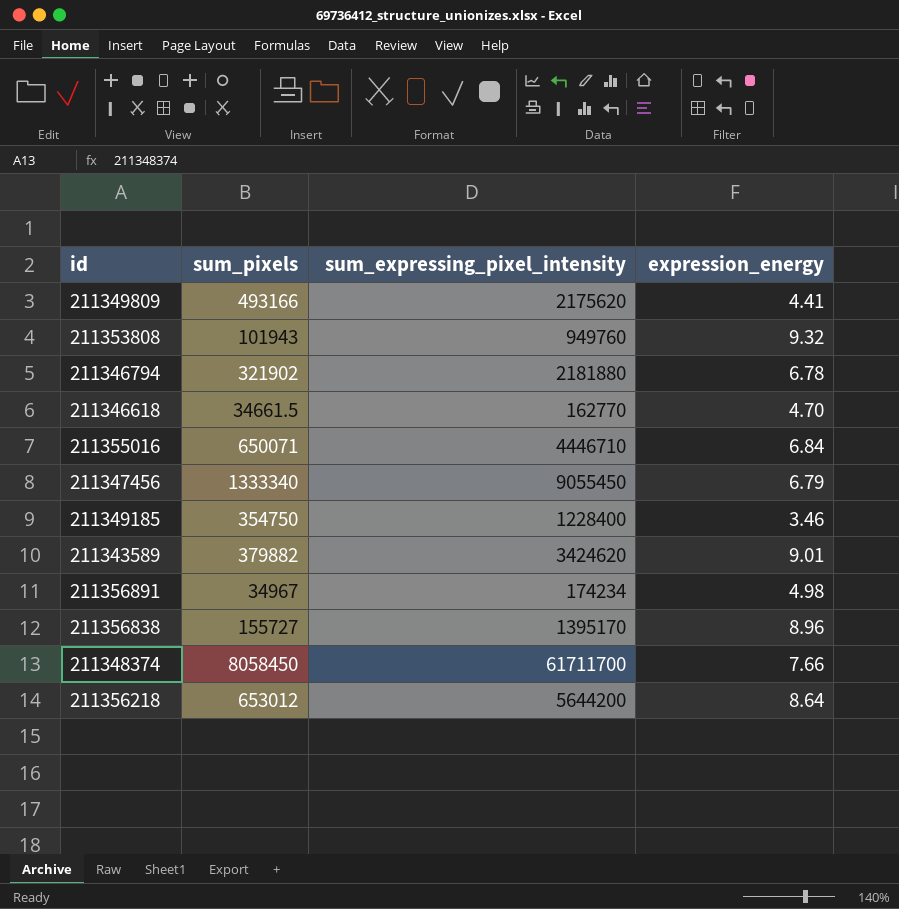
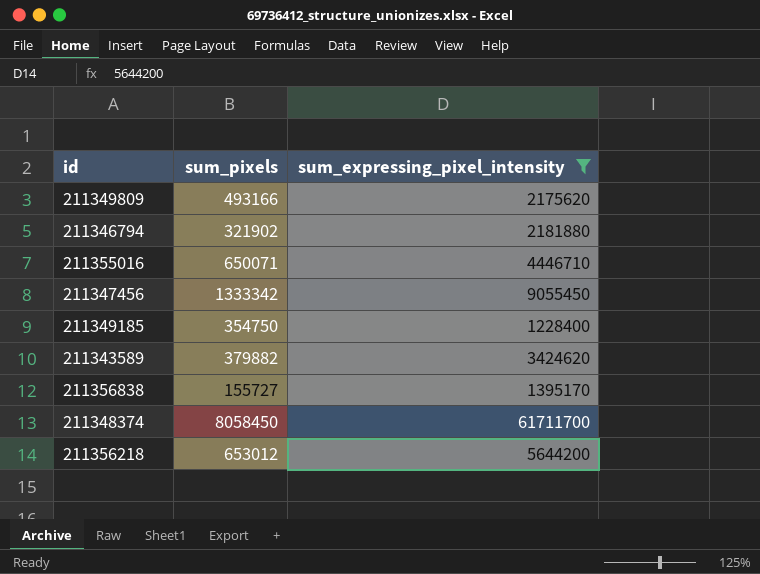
filter: none -> sum_expressing_pixel_intensity >= 1228400
column expression_energy | formula: [sum_expressing_pixel_intensity] / [sum_pixels] -> none
211347456 | sum_pixels: 1333340 -> 1333342

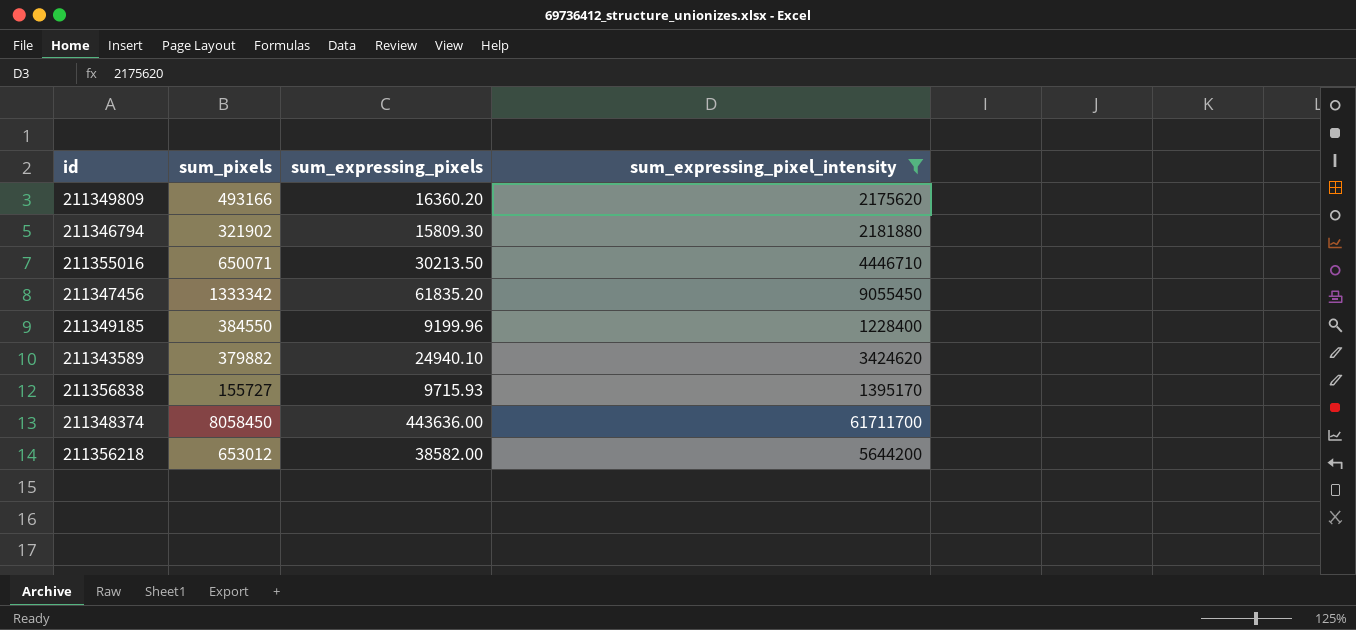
column sum_expressing_pixels | position: none -> 3
211349185 | sum_pixels: 354750 -> 384550

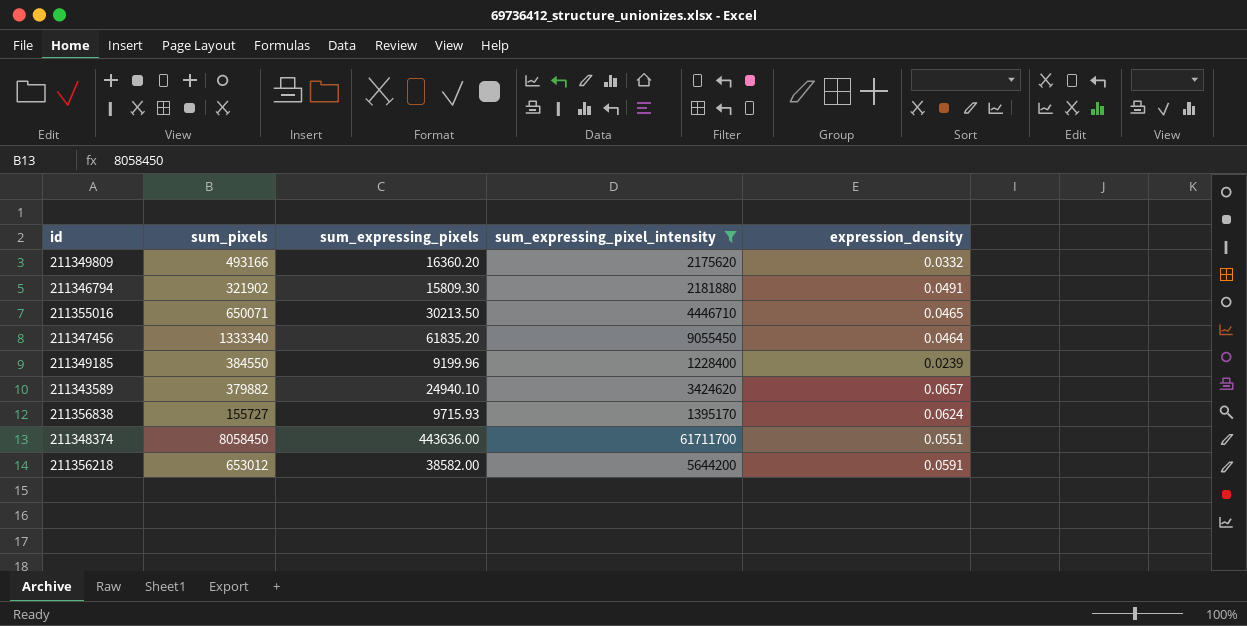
column expression_density | formula: none -> [sum_expressing_pixels] / [sum_pixels]
211347456 | sum_pixels: 1333342 -> 1333340

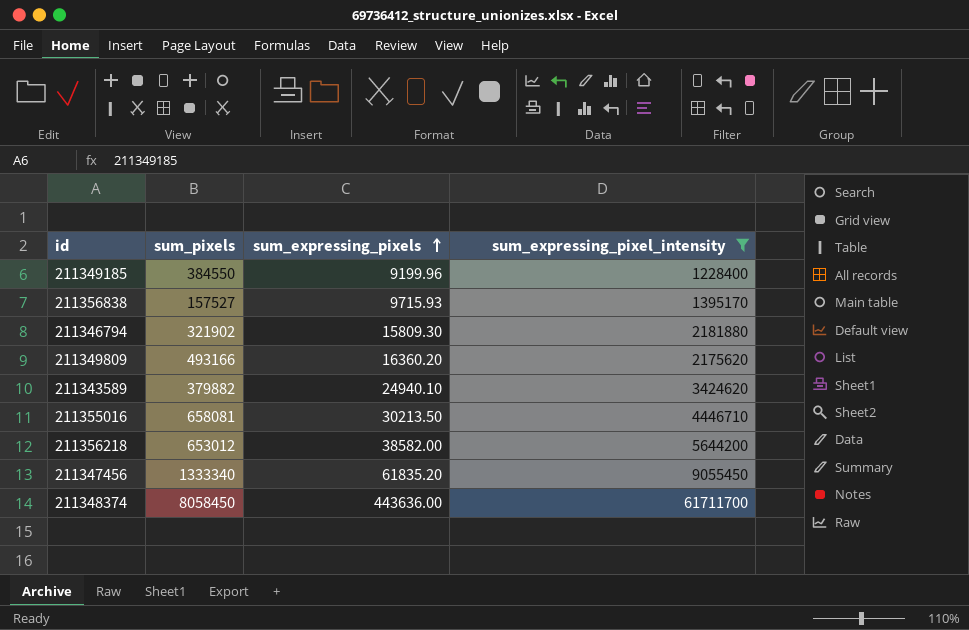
row order: none -> sum_expressing_pixels ascending
column expression_density | formula: [sum_expressing_pixels] / [sum_pixels] -> none
211356838 | sum_pixels: 155727 -> 157527
211355016 | sum_pixels: 650071 -> 658081

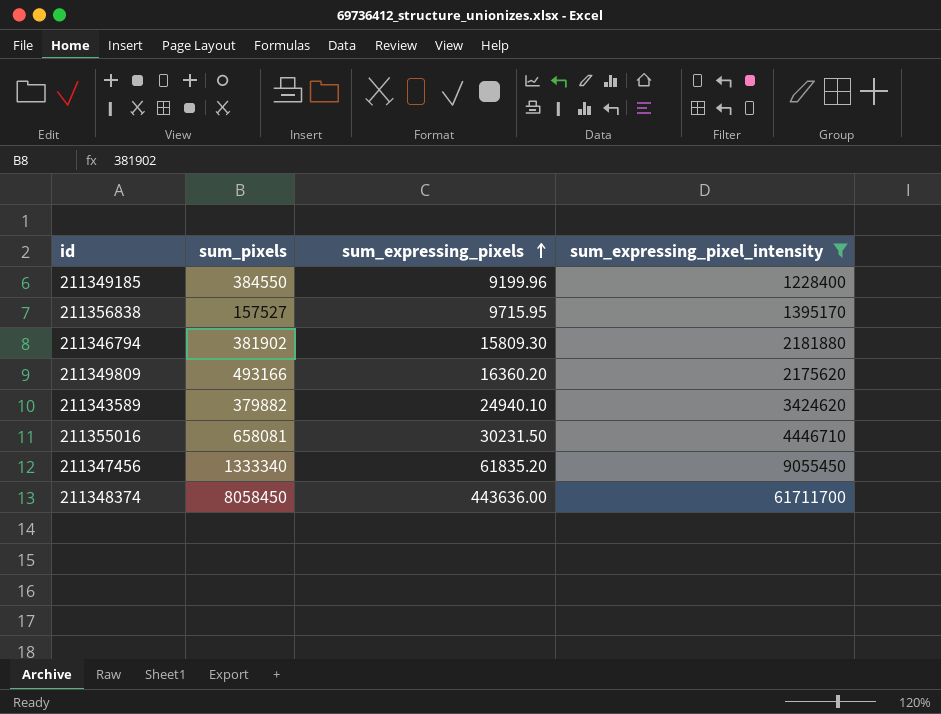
row 211356218: 653012 | 38582.00 | 5644200 -> none
211356838 | sum_expressing_pixels: 9715.93 -> 9715.95
211346794 | sum_pixels: 321902 -> 381902
211355016 | sum_expressing_pixels: 30213.50 -> 30231.50

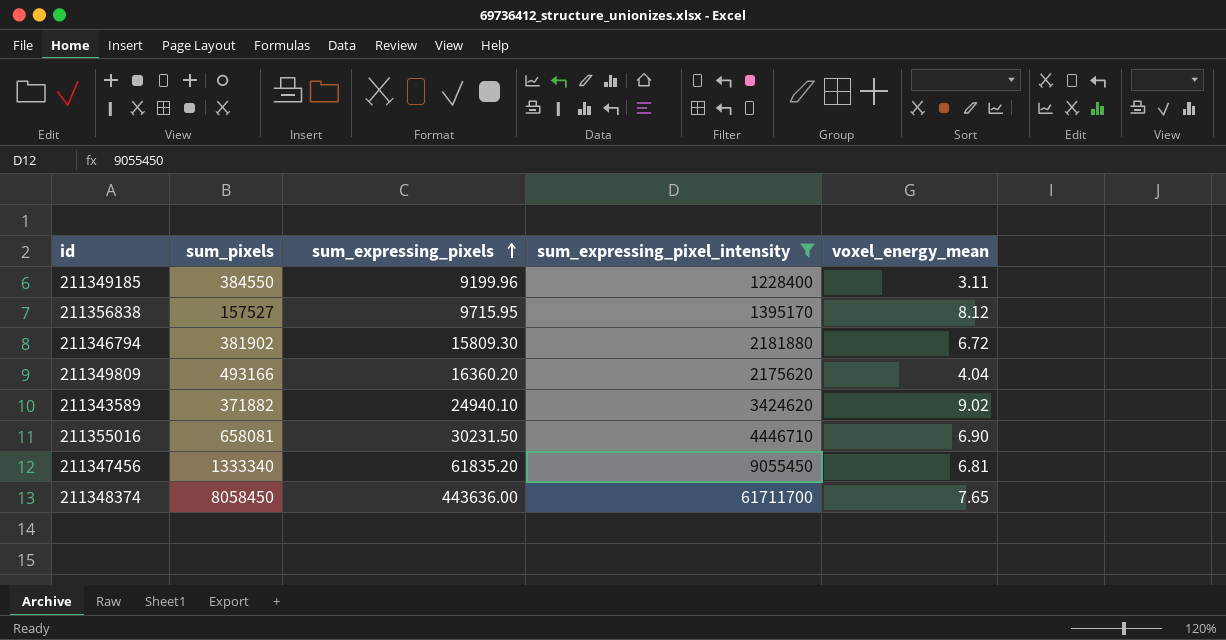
column voxel_energy_mean | position: none -> 5
211343589 | sum_pixels: 379882 -> 371882

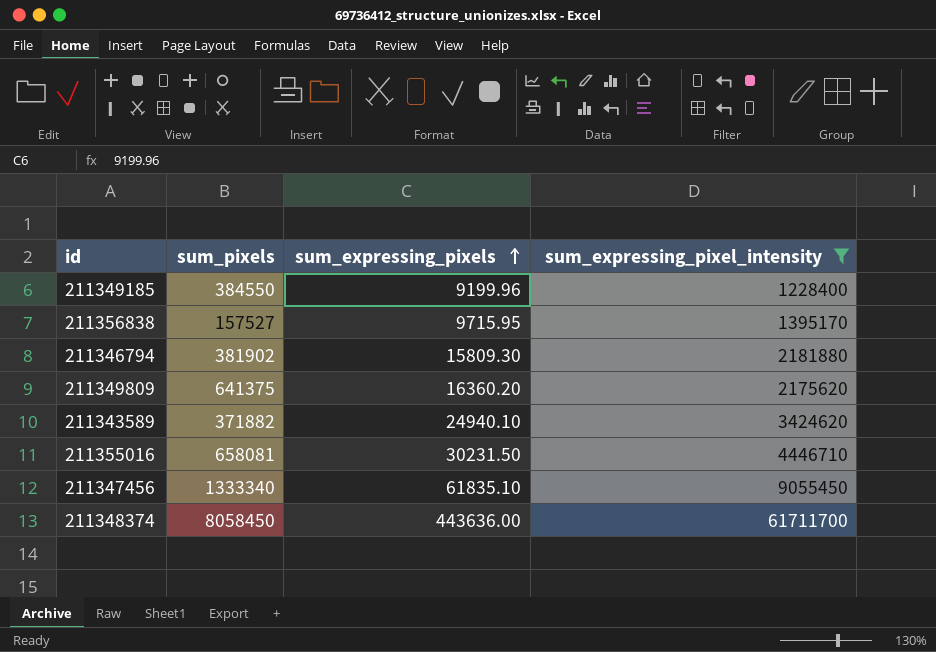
column voxel_energy_mean | position: 5 -> none
211349809 | sum_pixels: 493166 -> 641375
211347456 | sum_expressing_pixels: 61835.20 -> 61835.10

